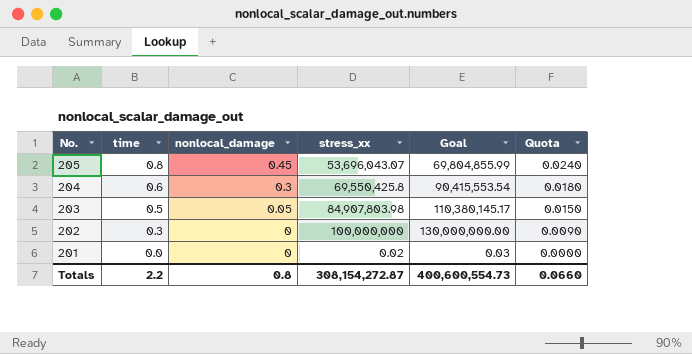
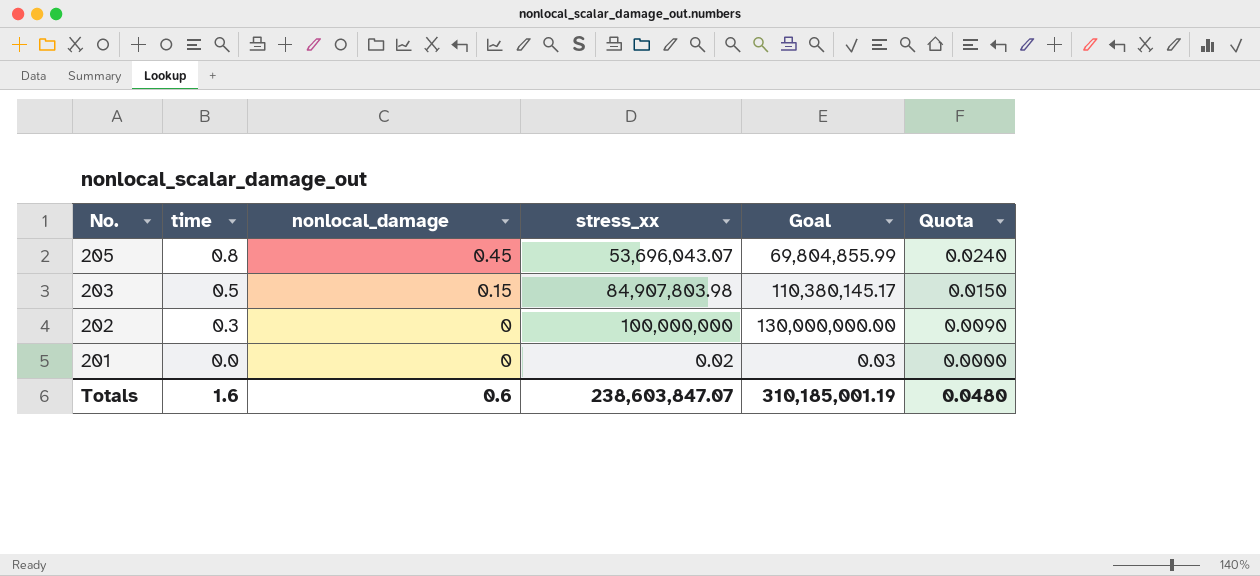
row 204: 0.6 | 0.3 | 69,550,425.8 | 90,415,553.54 | 0.0180 -> none
203 | nonlocal_damage: 0.05 -> 0.15
Totals | time: 2.2 -> 1.6
Totals | nonlocal_damage: 0.8 -> 0.6
Totals | stress_xx: 308,154,272.87 -> 238,603,847.07
Totals | Goal: 400,600,554.73 -> 310,185,001.19
Totals | Quota: 0.0660 -> 0.0480

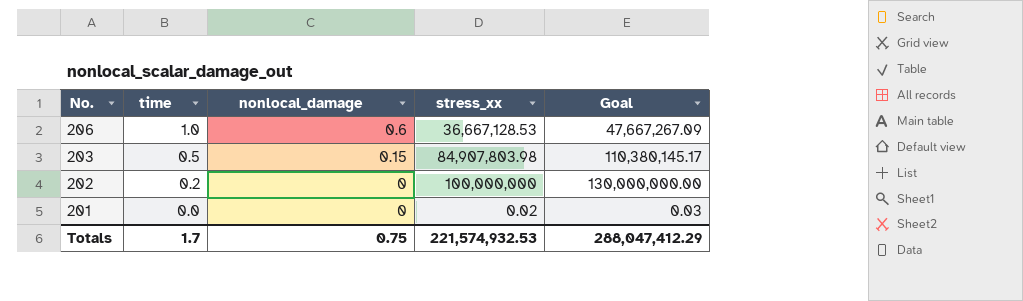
column Quota | formula: [time] * 0.03 -> none
row 205: 0.8 | 0.45 | 53,696,043.07 | 69,804,855.99 | 0.0240 -> none
row 206: none -> 1.0 | 0.6 | 36,667,128.53 | 47,667,267.09
202 | time: 0.3 -> 0.2
Totals | time: 1.6 -> 1.7
Totals | nonlocal_damage: 0.6 -> 0.75
Totals | stress_xx: 238,603,847.07 -> 221,574,932.53
Totals | Goal: 310,185,001.19 -> 288,047,412.29

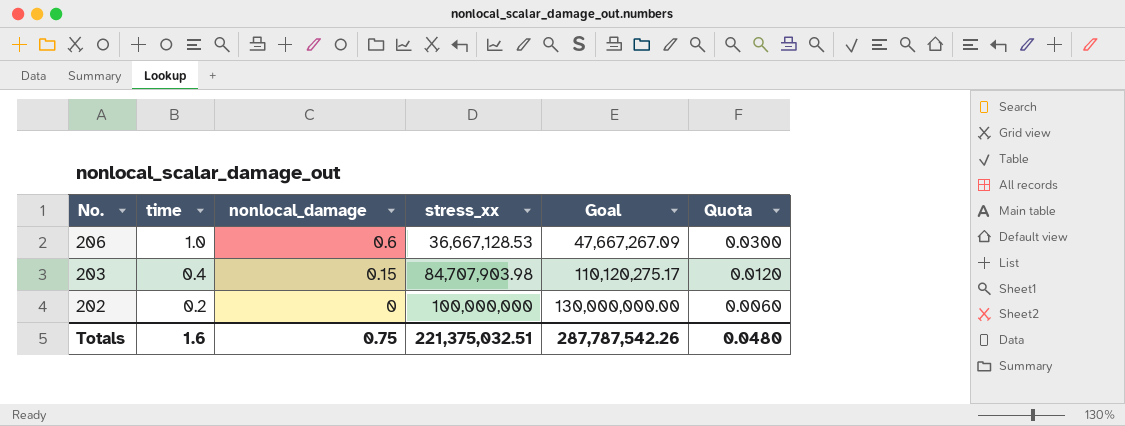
column Quota | formula: none -> [time] * 0.03
row 201: 0.0 | 0 | 0.02 | 0.03 -> none
203 | time: 0.5 -> 0.4
203 | stress_xx: 84,907,803.98 -> 84,707,903.98
203 | Goal: 110,380,145.17 -> 110,120,275.17
Totals | time: 1.7 -> 1.6
Totals | stress_xx: 221,574,932.53 -> 221,375,032.51
Totals | Goal: 288,047,412.29 -> 287,787,542.26

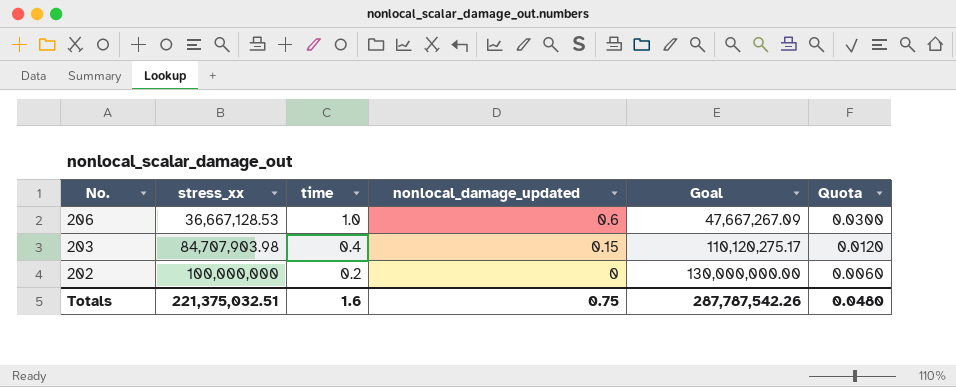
column stress_xx | position: 4 -> 2
column name: nonlocal_damage -> nonlocal_damage_updated

